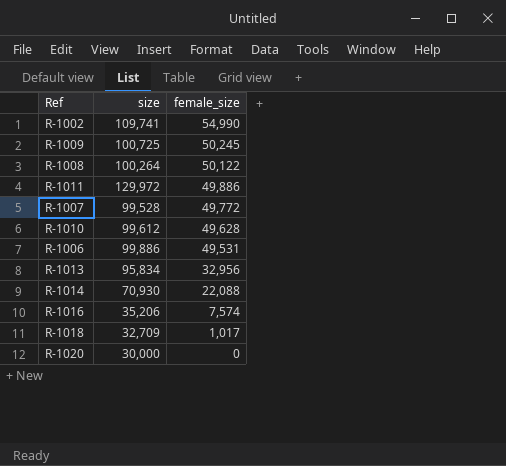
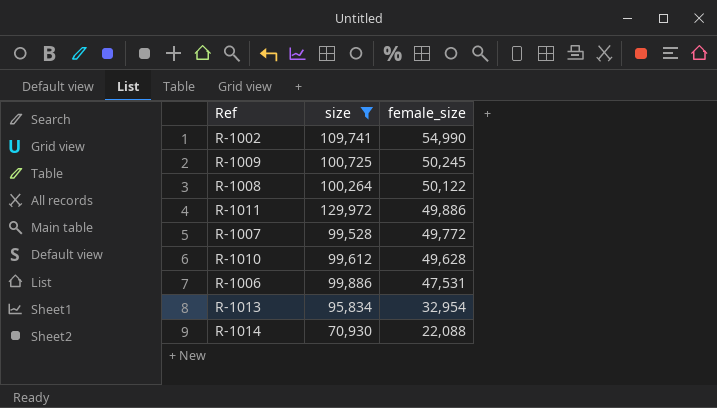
filter: none -> size >= 70,930
R-1006 | female_size: 49,531 -> 47,531
R-1013 | female_size: 32,956 -> 32,954

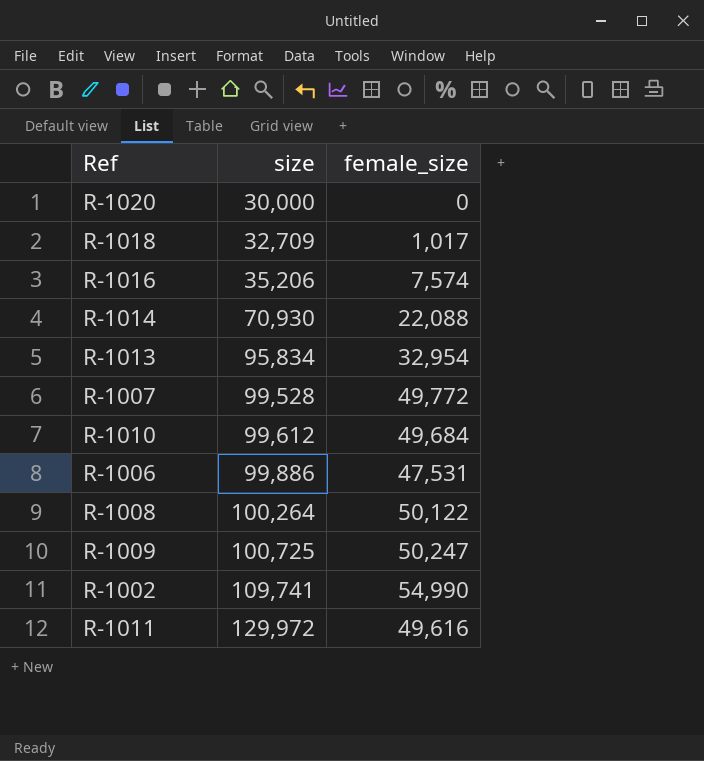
filter: size >= 70,930 -> none
row order: female_size descending -> size ascending
R-1010 | female_size: 49,628 -> 49,684
R-1009 | female_size: 50,245 -> 50,247
R-1011 | female_size: 49,886 -> 49,616

